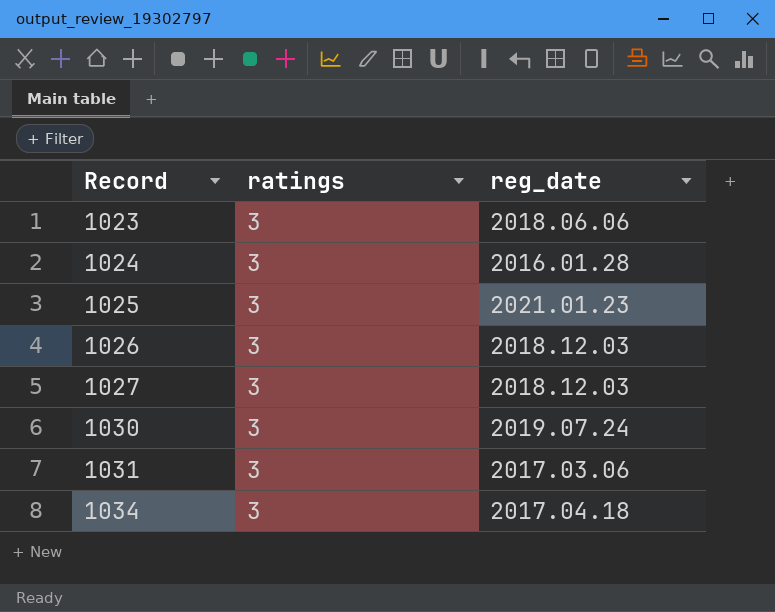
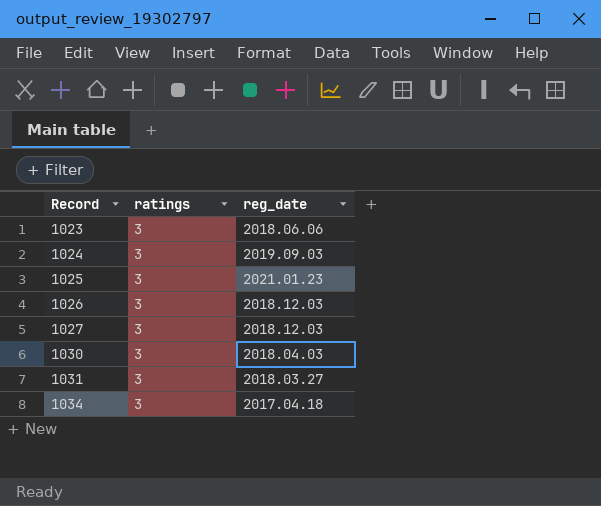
1024 | reg_date: 2016.01.28 -> 2019.09.03
1030 | reg_date: 2019.07.24 -> 2018.04.03
1031 | reg_date: 2017.03.06 -> 2018.03.27

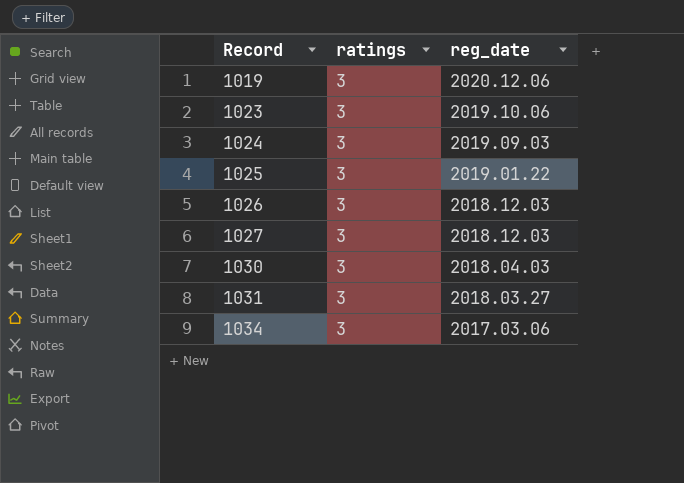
row 1019: none -> 3 | 2020.12.06
1023 | reg_date: 2018.06.06 -> 2019.10.06
1025 | reg_date: 2021.01.23 -> 2019.01.22
1034 | reg_date: 2017.04.18 -> 2017.03.06

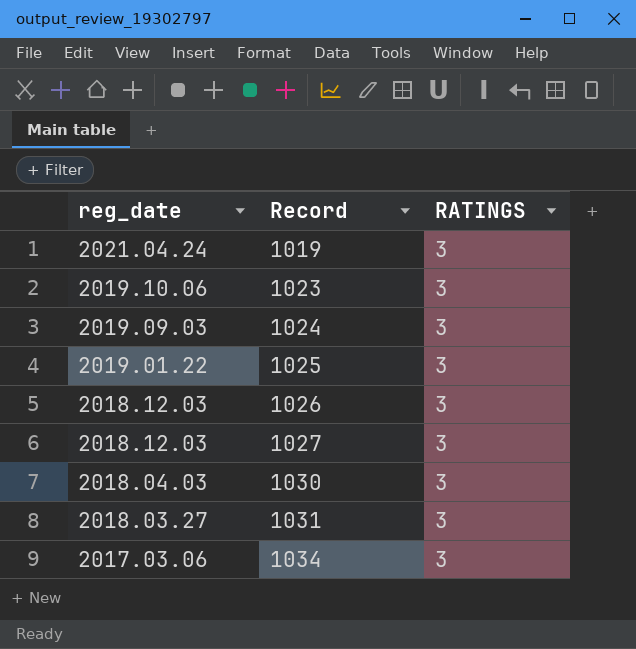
column reg_date | position: 3 -> 1
column name: ratings -> RATINGS
1019 | reg_date: 2020.12.06 -> 2021.04.24

